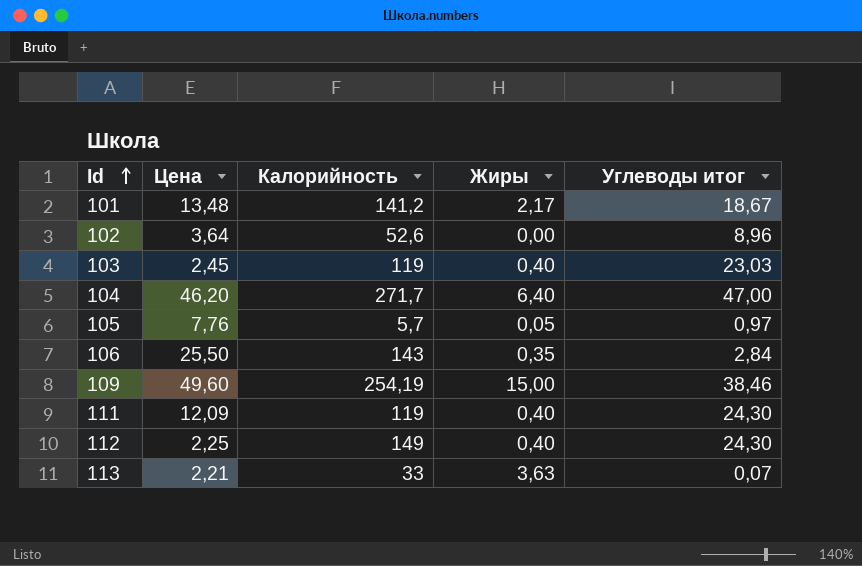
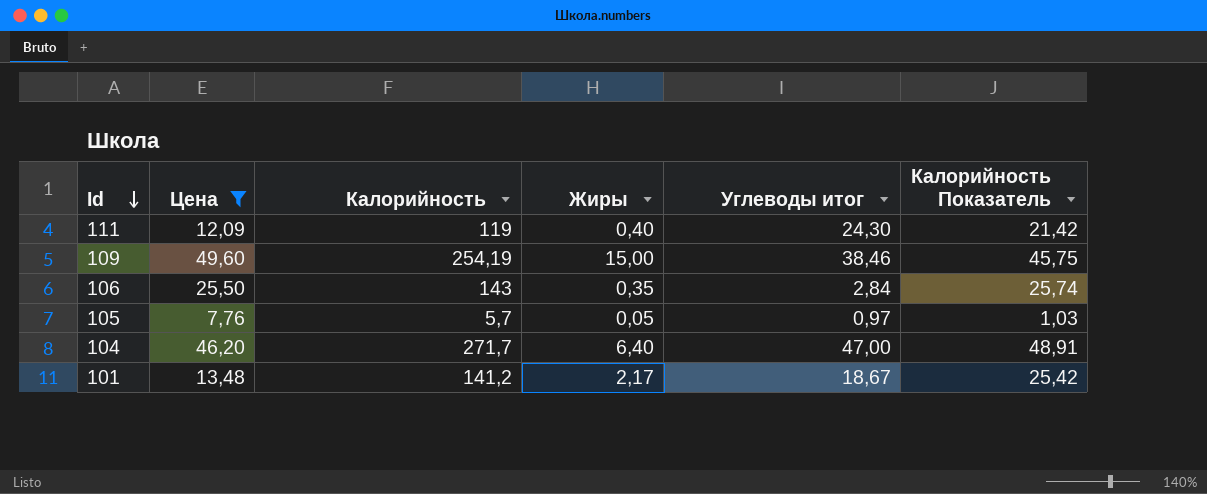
filter: none -> Цена >= 7,76
row order: Id ascending -> Id descending
column Калорийность Показатель | formula: none -> [Калорийность] * 0,18

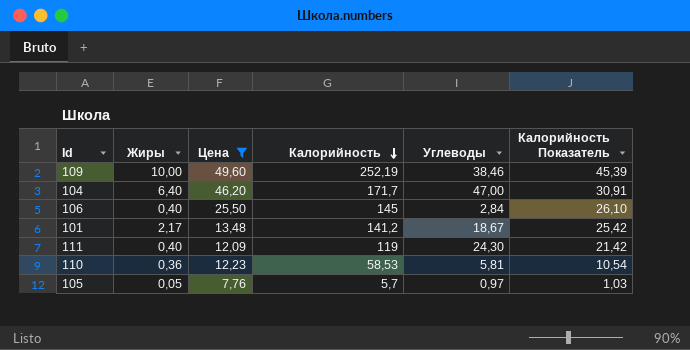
row order: Id descending -> Калорийность descending
column Жиры | position: 4 -> 2
column name: Углеводы итог -> Углеводы
109 | Жиры: 15,00 -> 10,00
109 | Калорийность: 254,19 -> 252,19
109 | Калорийность Показатель: 45,75 -> 45,39
104 | Калорийность: 271,7 -> 171,7
104 | Калорийность Показатель: 48,91 -> 30,91
106 | Жиры: 0,35 -> 0,40
106 | Калорийность: 143 -> 145
106 | Калорийность Показатель: 25,74 -> 26,10
row 110: none -> 0,36 | 12,23 | 58,53 | 5,81 | 10,54

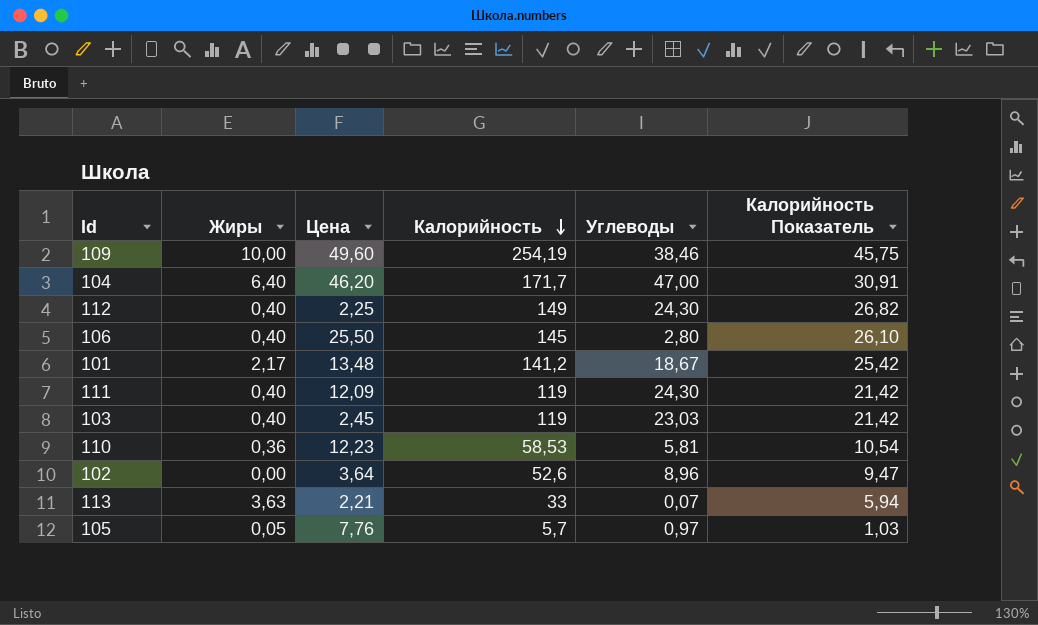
filter: Цена >= 7,76 -> none
109 | Калорийность: 252,19 -> 254,19
109 | Калорийность Показатель: 45,39 -> 45,75
106 | Углеводы: 2,84 -> 2,80

